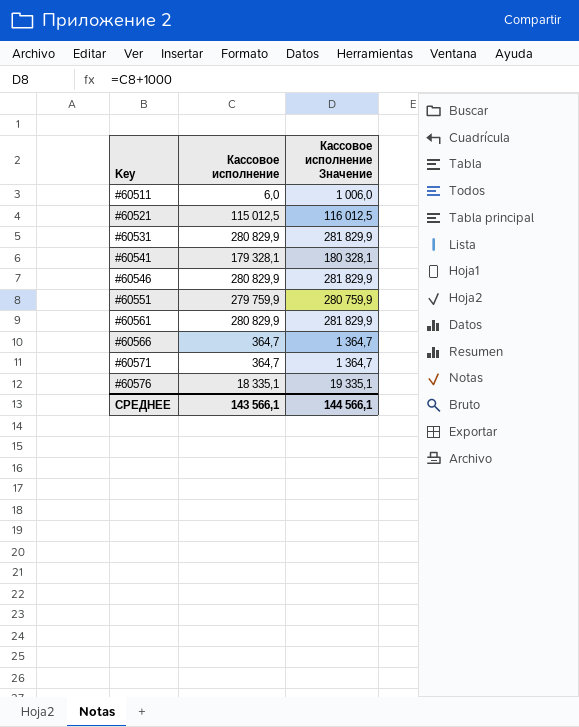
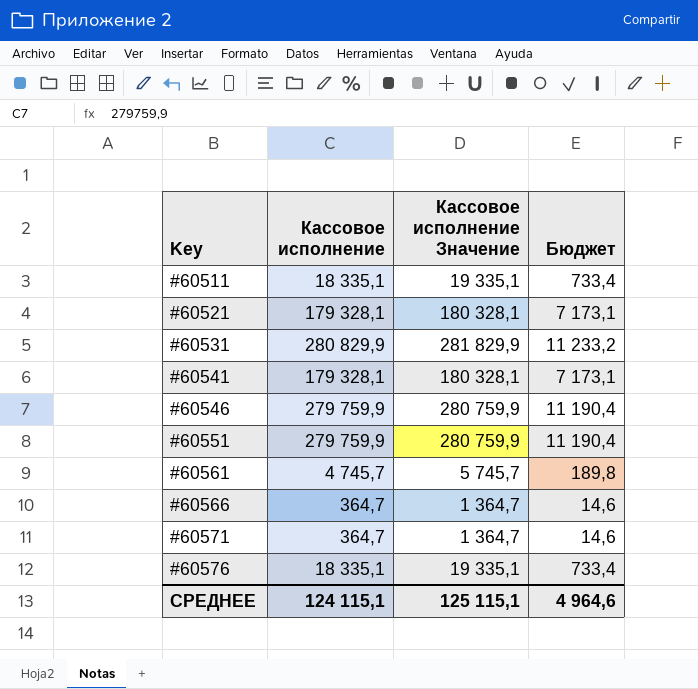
column Бюджет | formula: none -> [Кассовое исполнение] * 0,04
#60511 | Кассовое исполнение: 6,0 -> 18 335,1
#60511 | Кассовое исполнение Значение: 1 006,0 -> 19 335,1
#60521 | Кассовое исполнение: 115 012,5 -> 179 328,1
#60521 | Кассовое исполнение Значение: 116 012,5 -> 180 328,1
#60546 | Кассовое исполнение: 280 829,9 -> 279 759,9
#60546 | Кассовое исполнение Значение: 281 829,9 -> 280 759,9
#60561 | Кассовое исполнение: 280 829,9 -> 4 745,7
#60561 | Кассовое исполнение Значение: 281 829,9 -> 5 745,7
СРЕДНЕЕ | Кассовое исполнение: 143 566,1 -> 124 115,1
СРЕДНЕЕ | Кассовое исполнение Значение: 144 566,1 -> 125 115,1

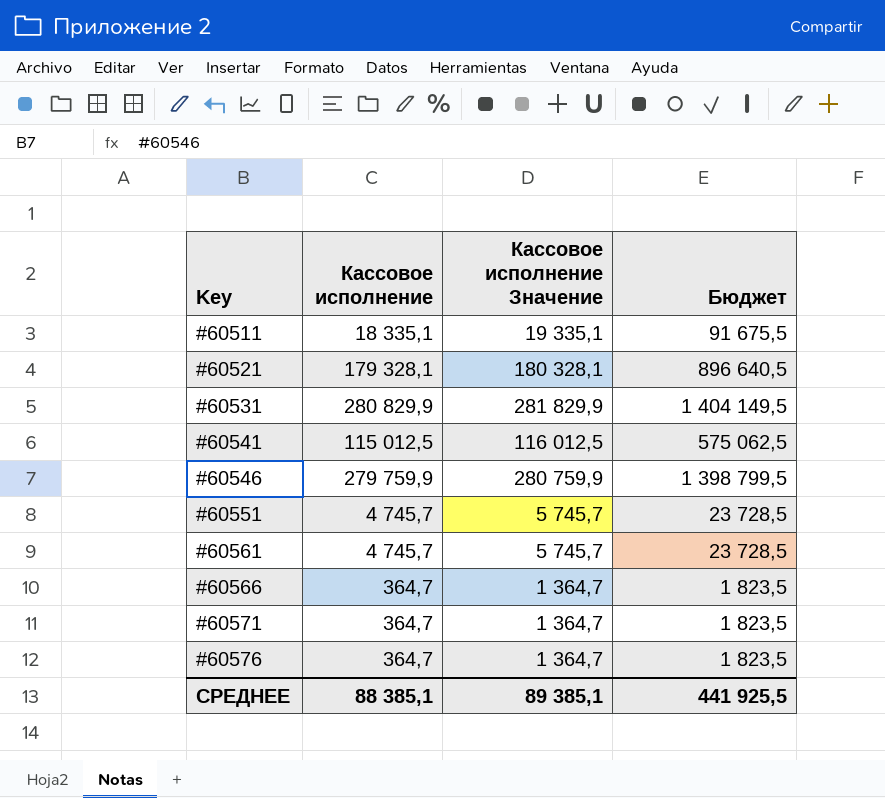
column Бюджет | formula: [Кассовое исполнение] * 0,04 -> [Кассовое исполнение] * 5
#60541 | Кассовое исполнение: 179 328,1 -> 115 012,5
#60541 | Кассовое исполнение Значение: 180 328,1 -> 116 012,5
#60551 | Кассовое исполнение: 279 759,9 -> 4 745,7
#60551 | Кассовое исполнение Значение: 280 759,9 -> 5 745,7
#60576 | Кассовое исполнение: 18 335,1 -> 364,7
#60576 | Кассовое исполнение Значение: 19 335,1 -> 1 364,7
СРЕДНЕЕ | Кассовое исполнение: 124 115,1 -> 88 385,1
СРЕДНЕЕ | Кассовое исполнение Значение: 125 115,1 -> 89 385,1
СРЕДНЕЕ | Бюджет: 4 964,6 -> 441 925,5

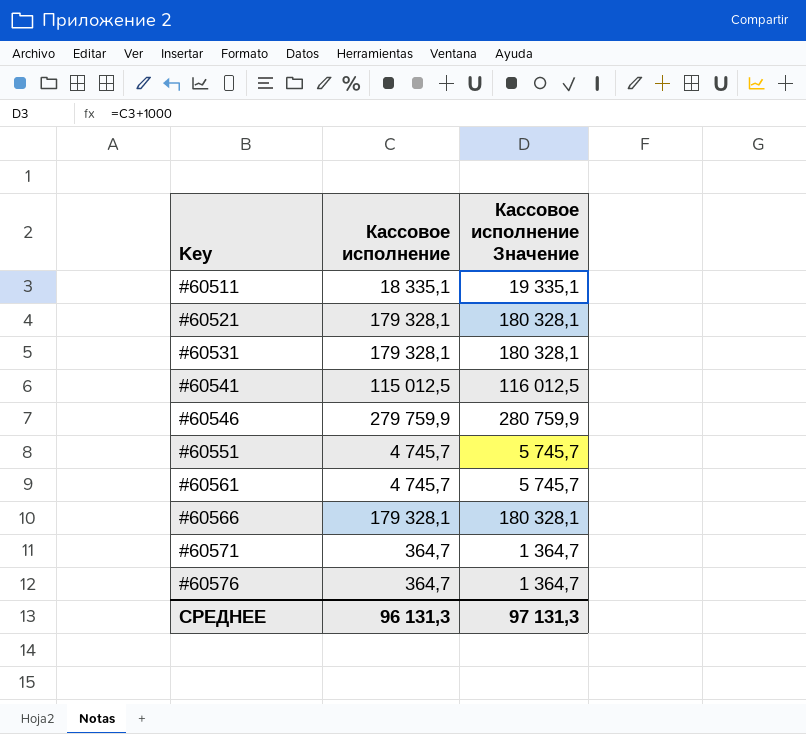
column Бюджет | formula: [Кассовое исполнение] * 5 -> none
#60531 | Кассовое исполнение: 280 829,9 -> 179 328,1
#60531 | Кассовое исполнение Значение: 281 829,9 -> 180 328,1
#60566 | Кассовое исполнение: 364,7 -> 179 328,1
#60566 | Кассовое исполнение Значение: 1 364,7 -> 180 328,1
СРЕДНЕЕ | Кассовое исполнение: 88 385,1 -> 96 131,3
СРЕДНЕЕ | Кассовое исполнение Значение: 89 385,1 -> 97 131,3

